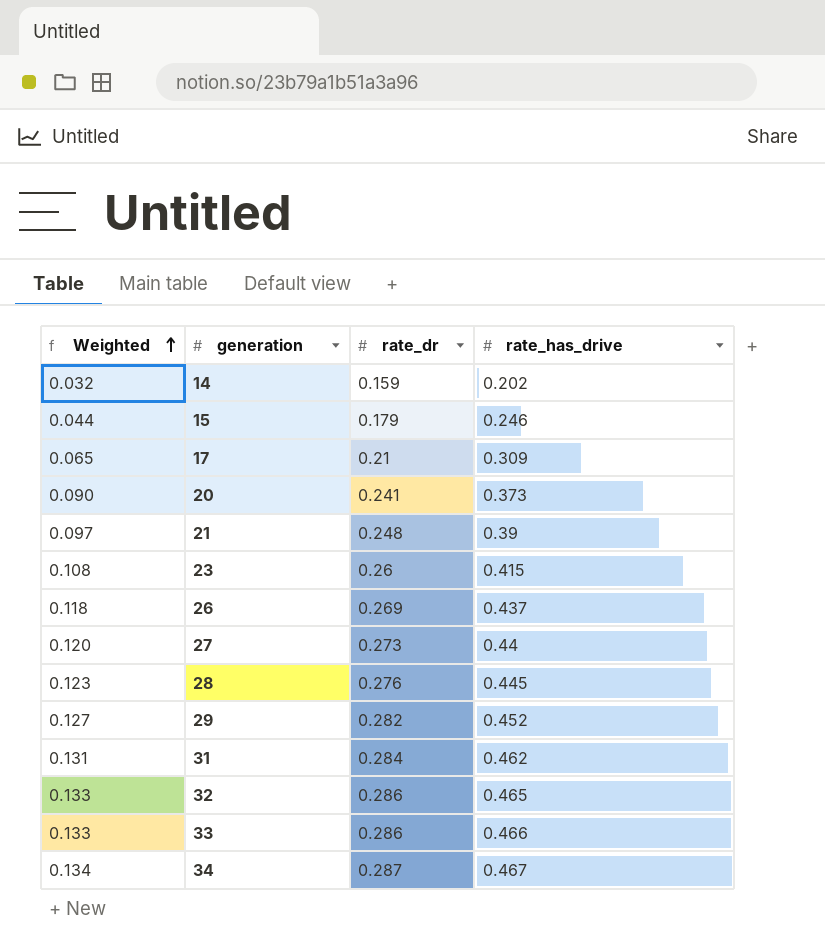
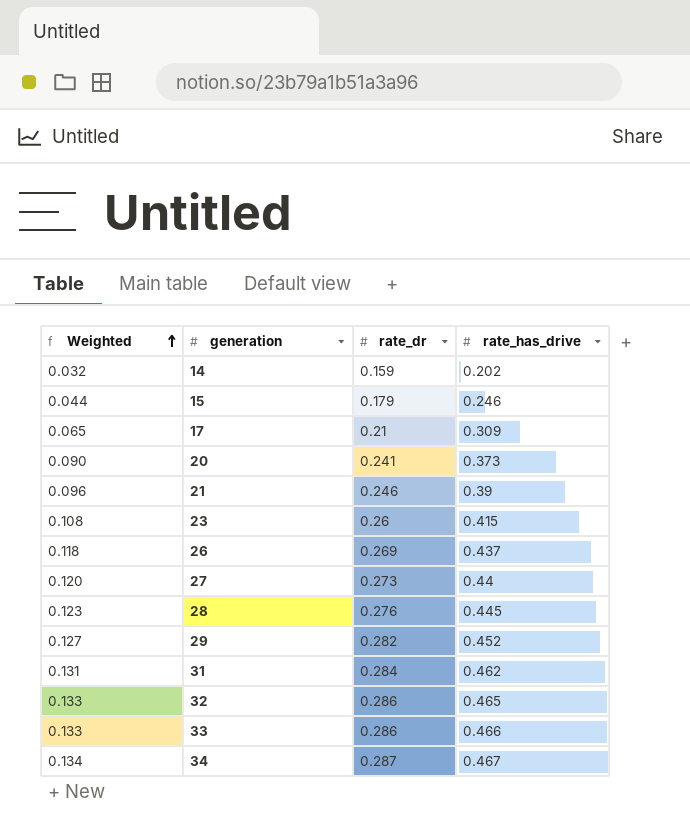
21 | Weighted: 0.097 -> 0.096
21 | rate_dr: 0.248 -> 0.246

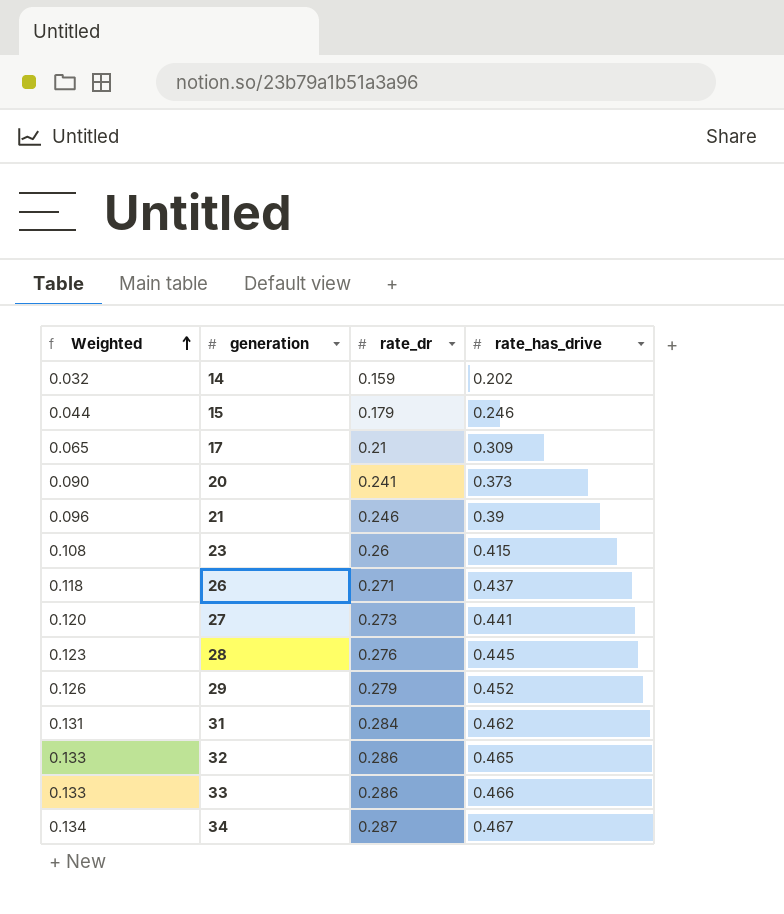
26 | rate_dr: 0.269 -> 0.271
27 | rate_has_drive: 0.44 -> 0.441
29 | Weighted: 0.127 -> 0.126
29 | rate_dr: 0.282 -> 0.279

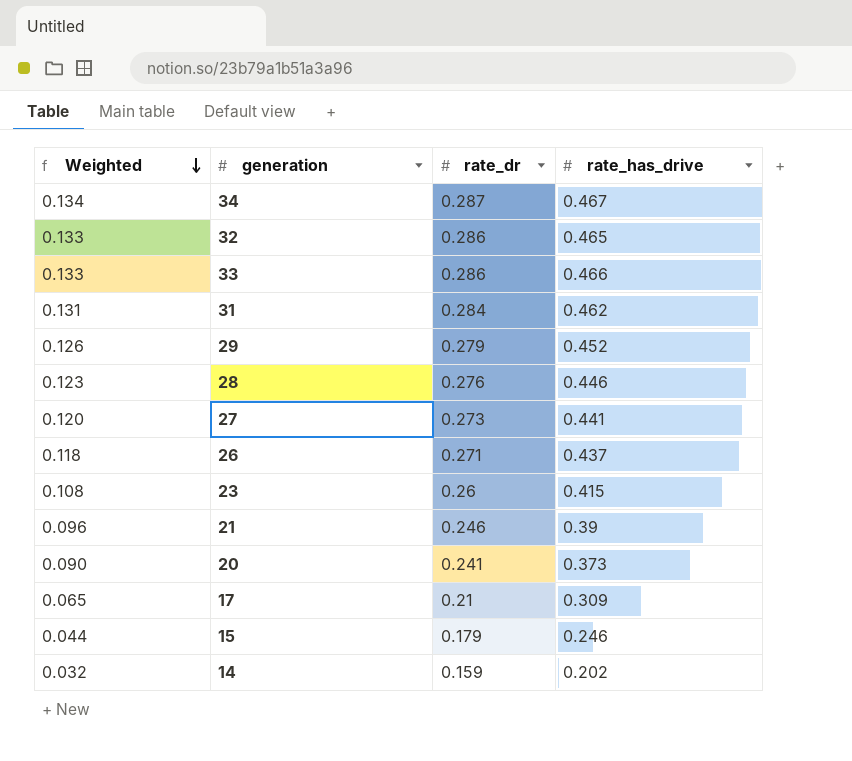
row order: Weighted ascending -> Weighted descending
28 | rate_has_drive: 0.445 -> 0.446

